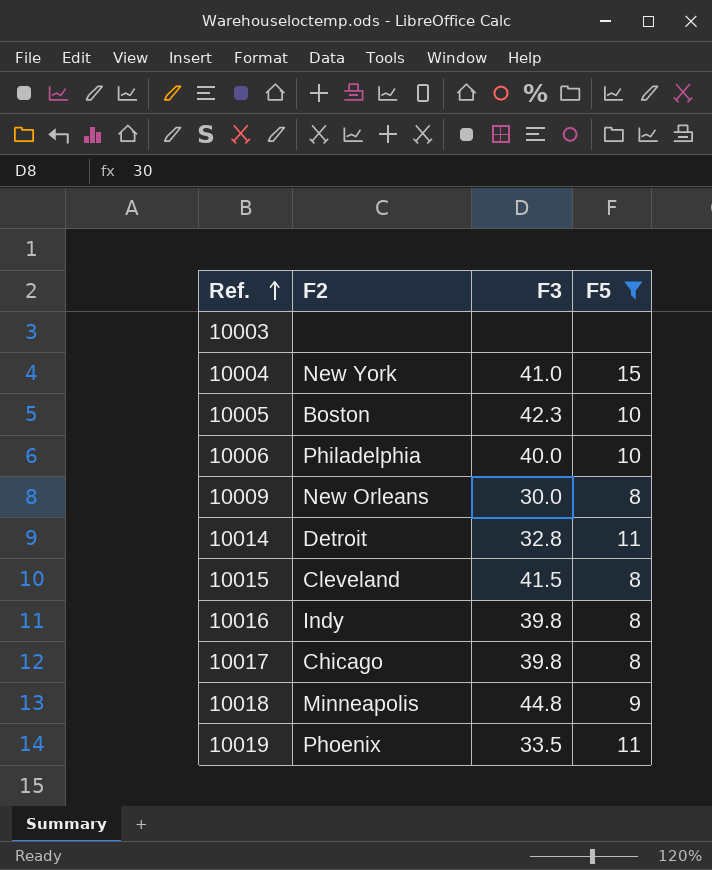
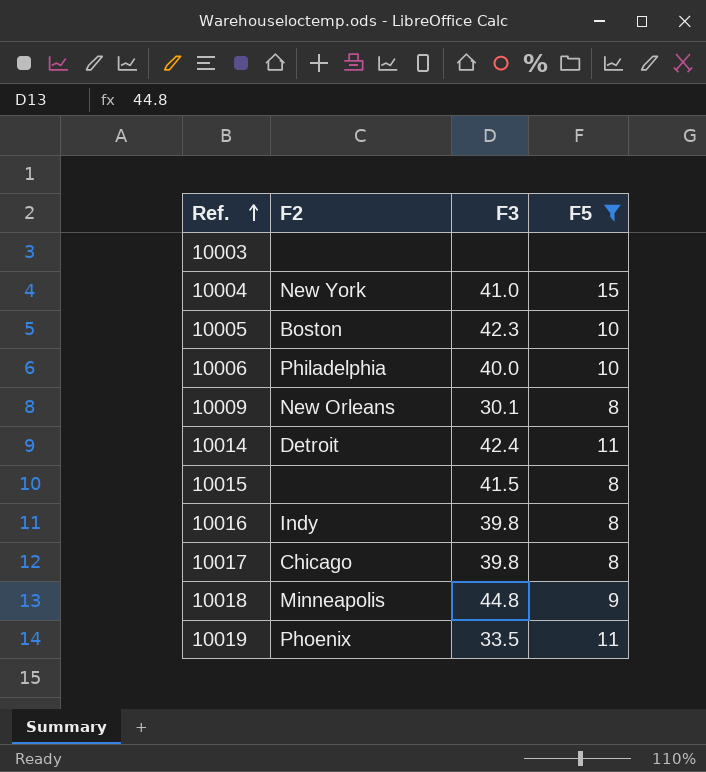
10009 | F3: 30.0 -> 30.1
10014 | F3: 32.8 -> 42.4
10015 | F2: Cleveland -> none

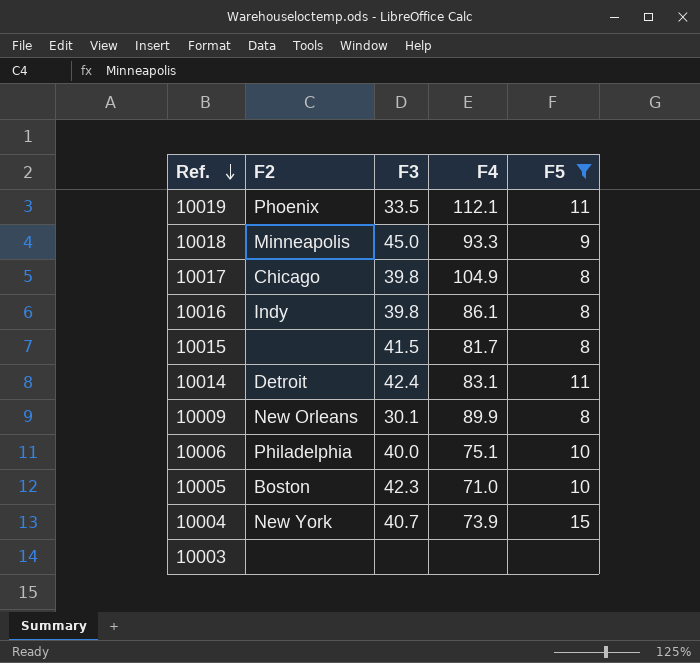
row order: Ref. ascending -> Ref. descending
column F4 | position: none -> 4
10018 | F3: 44.8 -> 45.0
10004 | F3: 41.0 -> 40.7

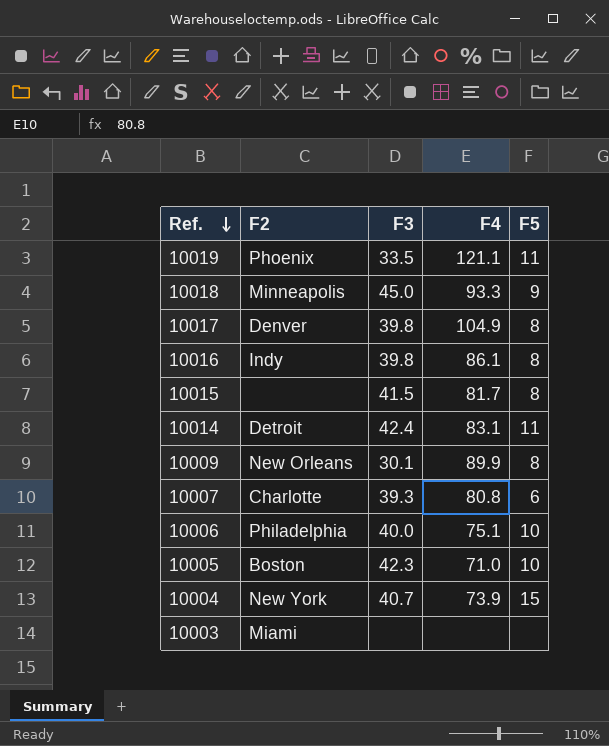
filter: F5 != 6 -> none
10019 | F4: 112.1 -> 121.1
10017 | F2: Chicago -> Denver
10003 | F2: none -> Miami

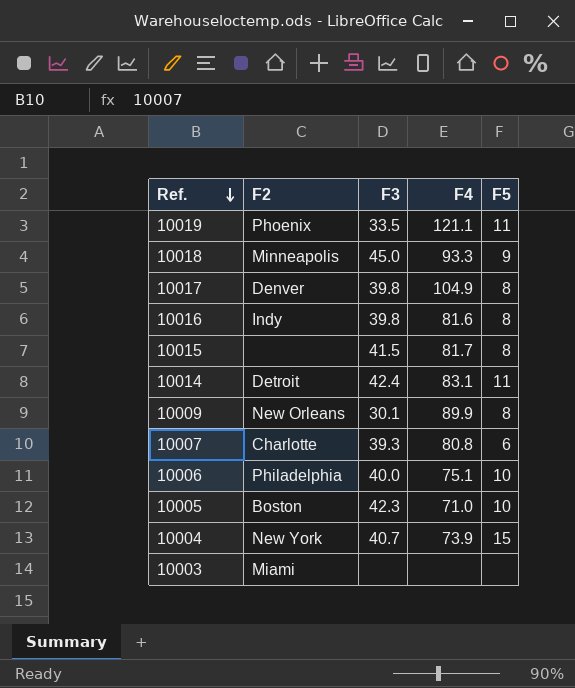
10016 | F4: 86.1 -> 81.6

